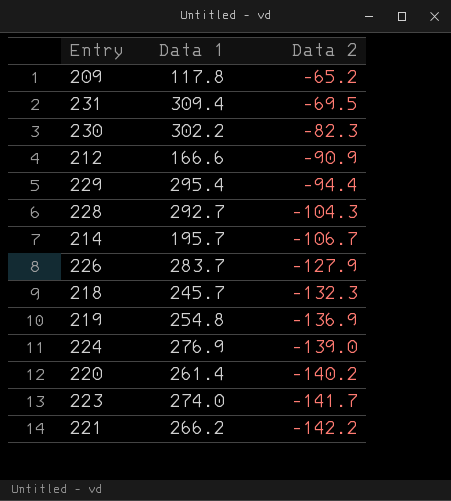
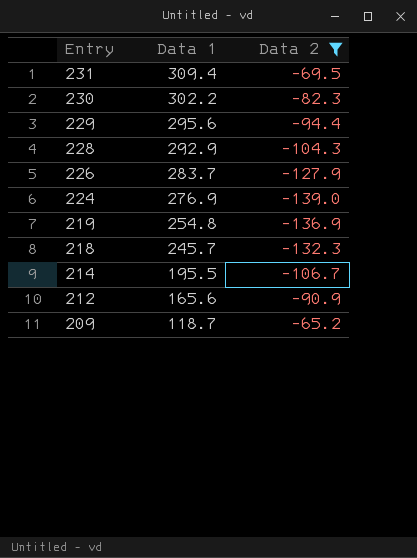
filter: none -> Data 2 >= -139.0
row order: Data 2 descending -> Entry descending
229 | Data 1: 295.4 -> 295.6
228 | Data 1: 292.7 -> 292.9
214 | Data 1: 195.7 -> 195.5
212 | Data 1: 166.6 -> 165.6
209 | Data 1: 117.8 -> 118.7

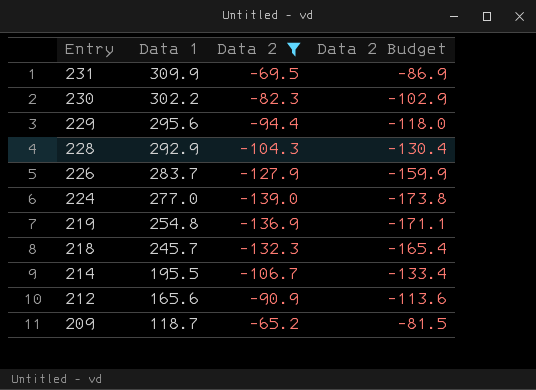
column Data 2 Budget | formula: none -> [Data 2] * 1.25
231 | Data 1: 309.4 -> 309.9
224 | Data 1: 276.9 -> 277.0

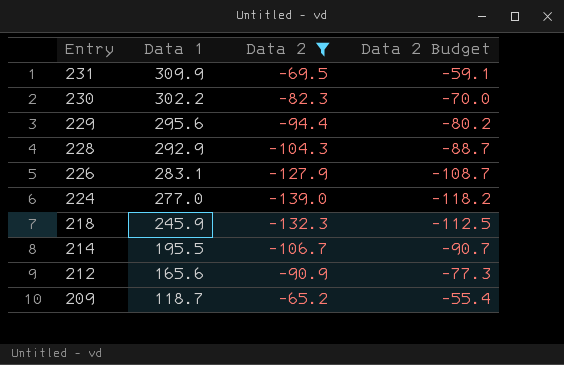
column Data 2 Budget | formula: [Data 2] * 1.25 -> [Data 2] * 0.85
row 219: 254.8 | -136.9 | -171.1 -> none
226 | Data 1: 283.7 -> 283.1
218 | Data 1: 245.7 -> 245.9

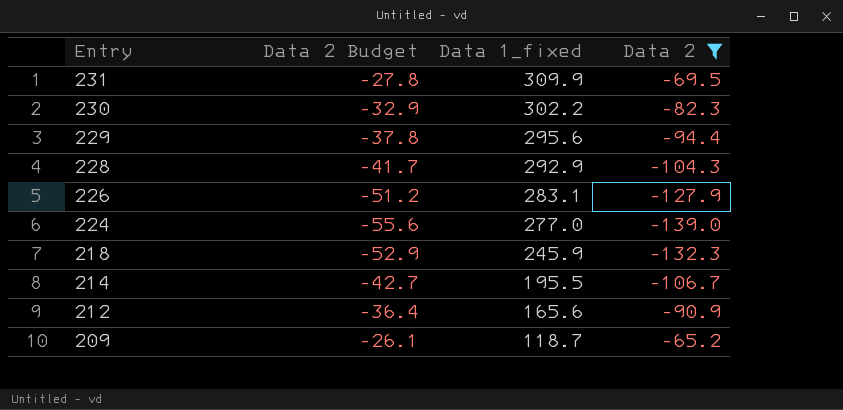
column Data 2 Budget | formula: [Data 2] * 0.85 -> [Data 2] * 0.4
column Data 2 Budget | position: 4 -> 2
column name: Data 1 -> Data 1_fixed

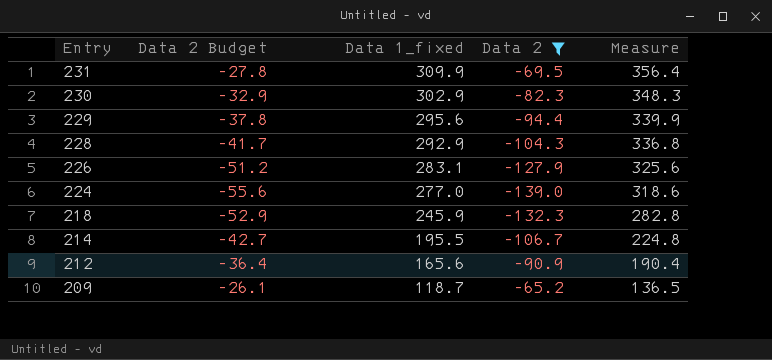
column Measure | formula: none -> [Data 1_fixed] * 1.15
230 | Data 1_fixed: 302.2 -> 302.9

